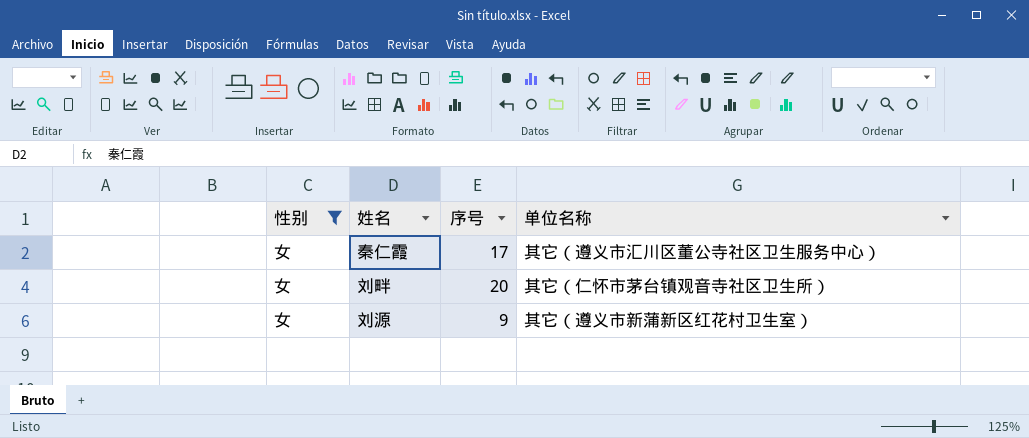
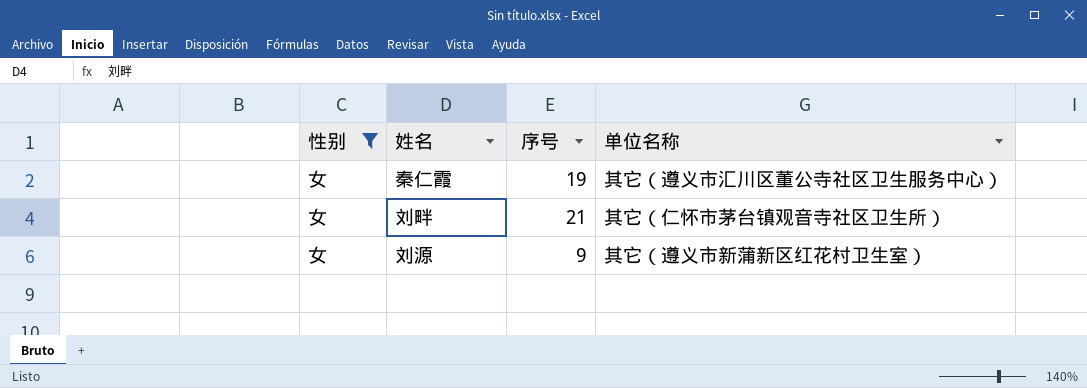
秦仁霞 | 序号: 17 -> 19
刘畔 | 序号: 20 -> 21

